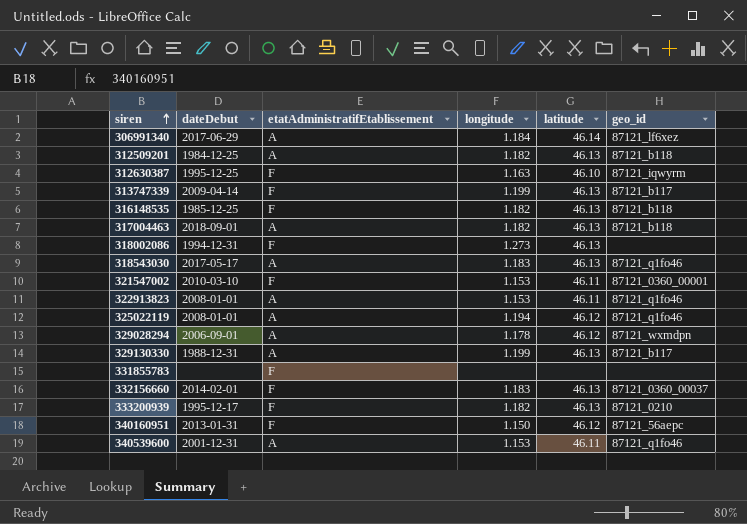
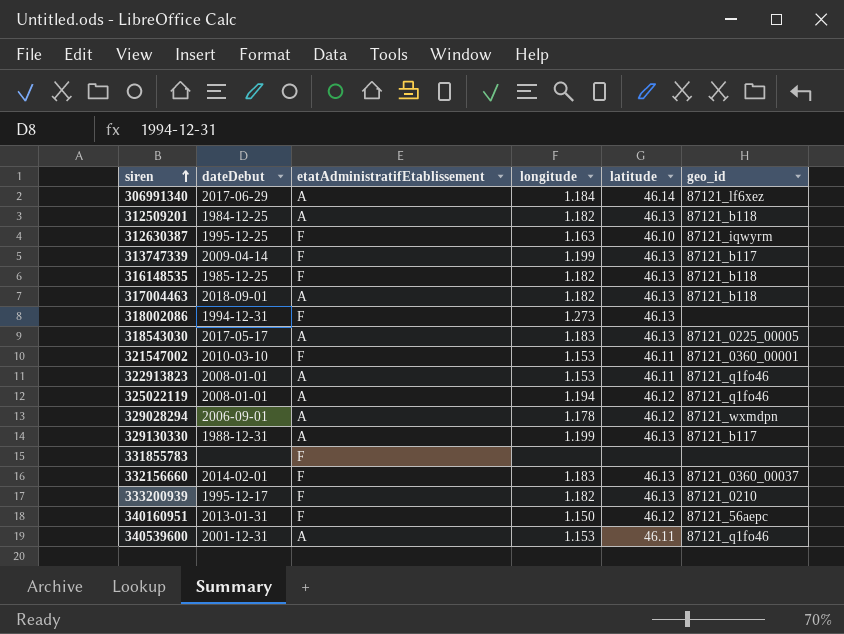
318543030 | geo_id: 87121_q1fo46 -> 87121_0225_00005

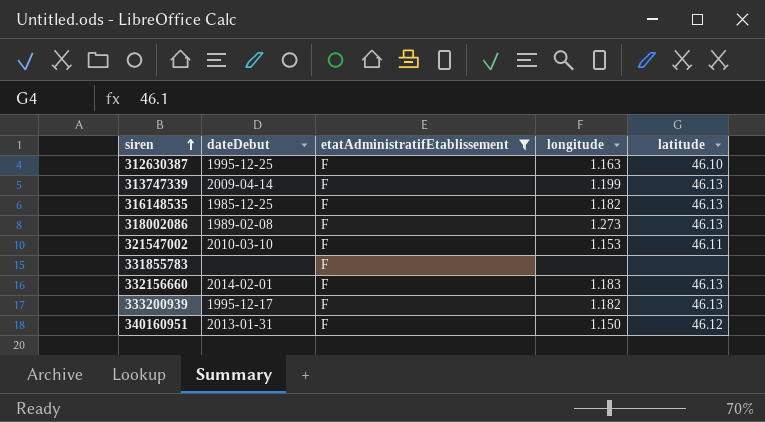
filter: none -> etatAdministratifEtablissement = F
column geo_id | position: 6 -> none
318002086 | dateDebut: 1994-12-31 -> 1989-02-08

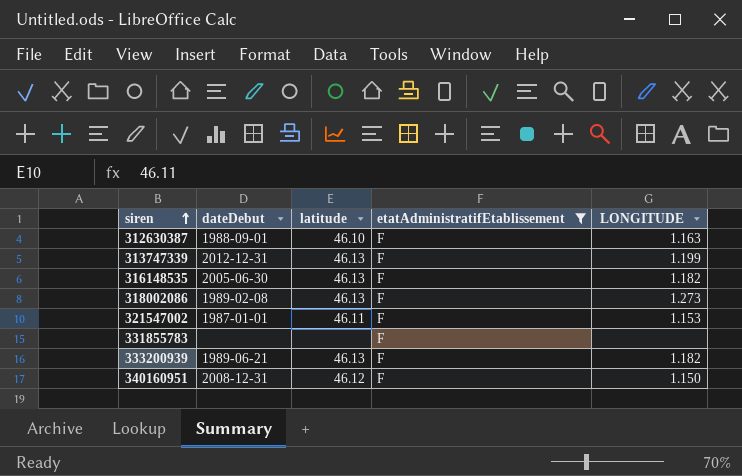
column latitude | position: 5 -> 3
column name: longitude -> LONGITUDE
row 332156660: 2014-02-01 | F | 1.183 | 46.13 -> none
312630387 | dateDebut: 1995-12-25 -> 1988-09-01
313747339 | dateDebut: 2009-04-14 -> 2012-12-31
316148535 | dateDebut: 1985-12-25 -> 2005-06-30
321547002 | dateDebut: 2010-03-10 -> 1987-01-01
333200939 | dateDebut: 1995-12-17 -> 1989-06-21
340160951 | dateDebut: 2013-01-31 -> 2008-12-31

